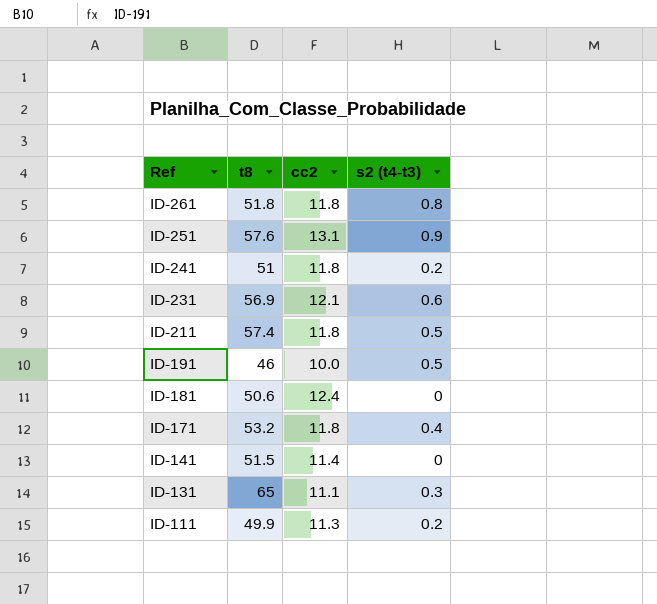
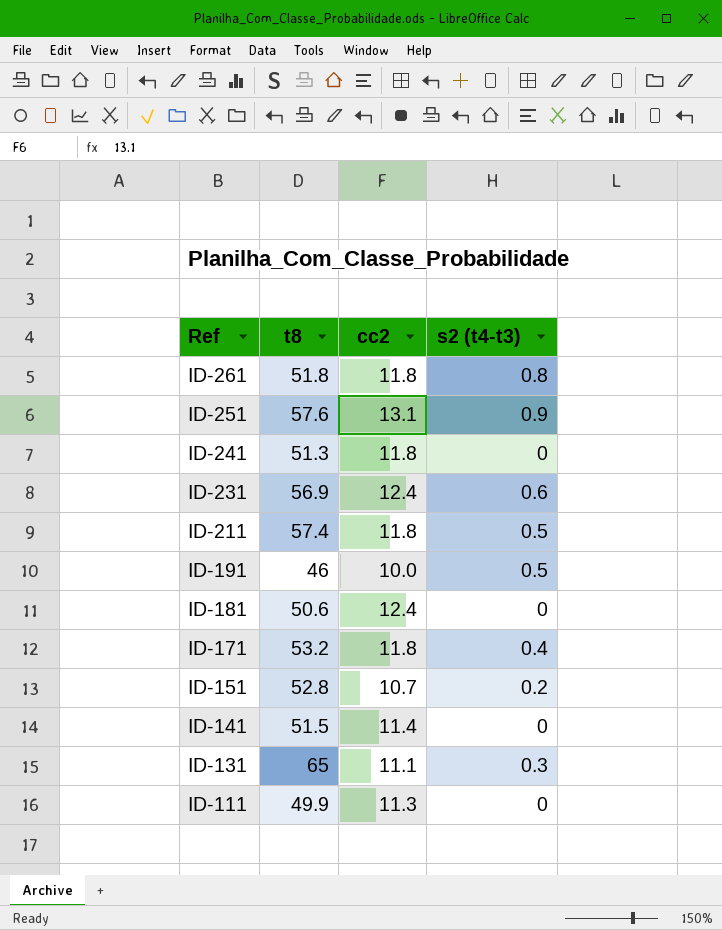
ID-241 | t8: 51 -> 51.3
ID-241 | s2 (t4-t3): 0.2 -> 0
ID-231 | cc2: 12.1 -> 12.4
row ID-151: none -> 52.8 | 10.7 | 0.2
ID-111 | s2 (t4-t3): 0.2 -> 0

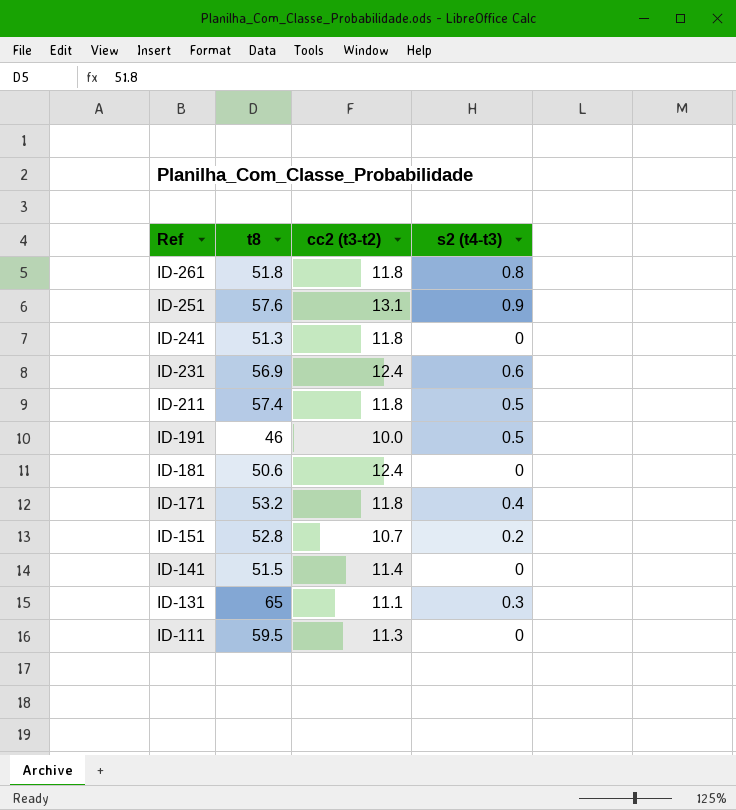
column name: cc2 -> cc2 (t3-t2)
ID-111 | t8: 49.9 -> 59.5

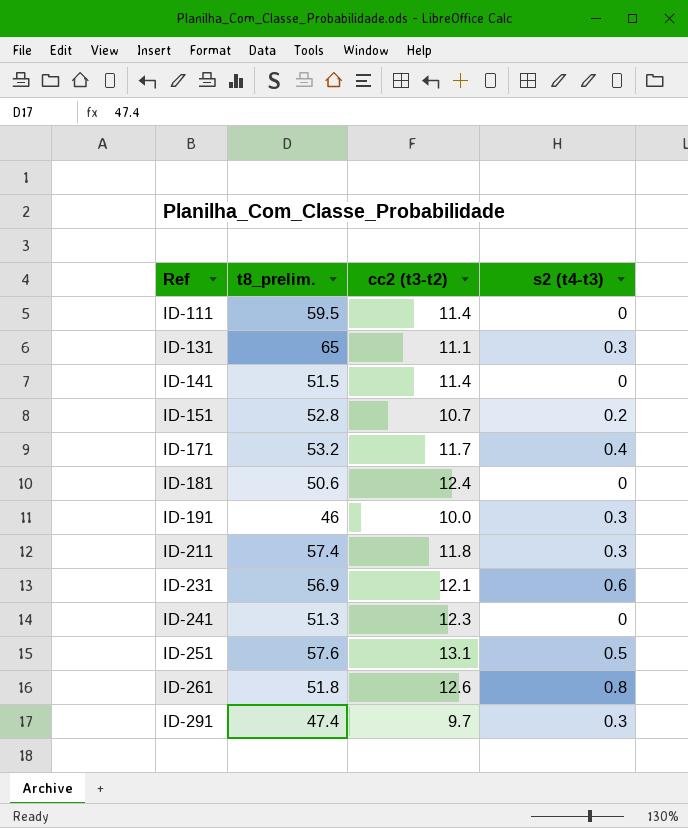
row order: Ref descending -> Ref ascending
column name: t8 -> t8_prelim.
ID-111 | cc2 (t3-t2): 11.3 -> 11.4
ID-171 | cc2 (t3-t2): 11.8 -> 11.7
ID-191 | s2 (t4-t3): 0.5 -> 0.3
ID-211 | s2 (t4-t3): 0.5 -> 0.3
ID-231 | cc2 (t3-t2): 12.4 -> 12.1
ID-241 | cc2 (t3-t2): 11.8 -> 12.3
ID-251 | s2 (t4-t3): 0.9 -> 0.5
ID-261 | cc2 (t3-t2): 11.8 -> 12.6
row ID-291: none -> 47.4 | 9.7 | 0.3

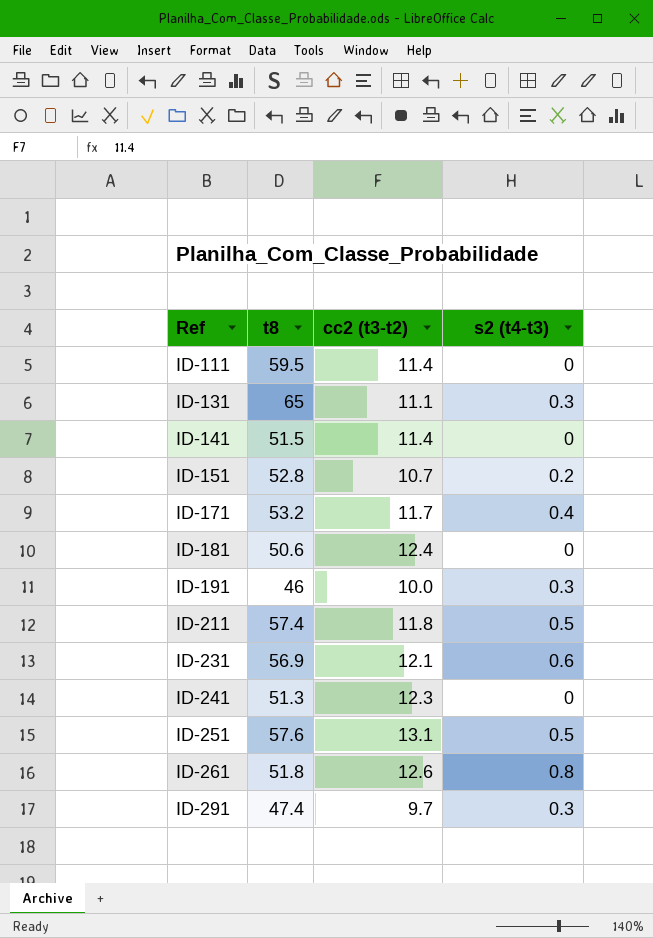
column name: t8_prelim. -> t8
ID-211 | s2 (t4-t3): 0.3 -> 0.5

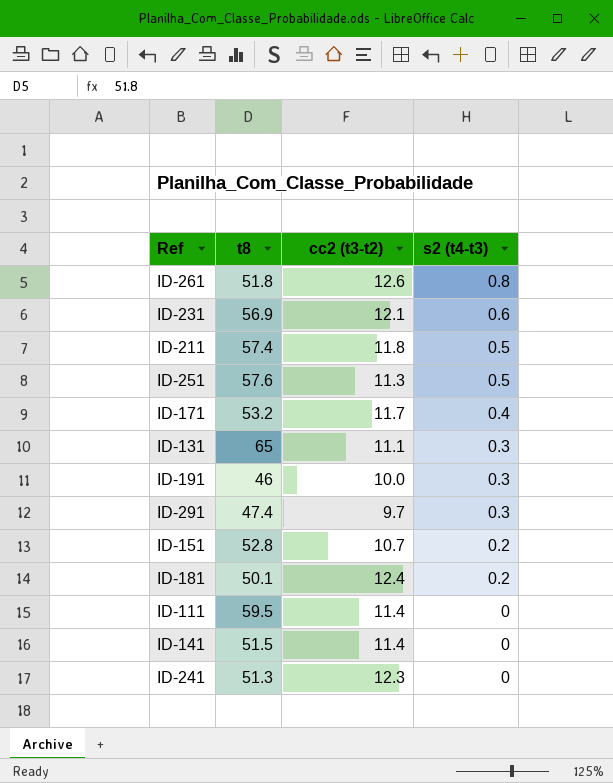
row order: Ref ascending -> s2 (t4-t3) descending
ID-251 | cc2 (t3-t2): 13.1 -> 11.3
ID-181 | t8: 50.6 -> 50.1
ID-181 | s2 (t4-t3): 0 -> 0.2

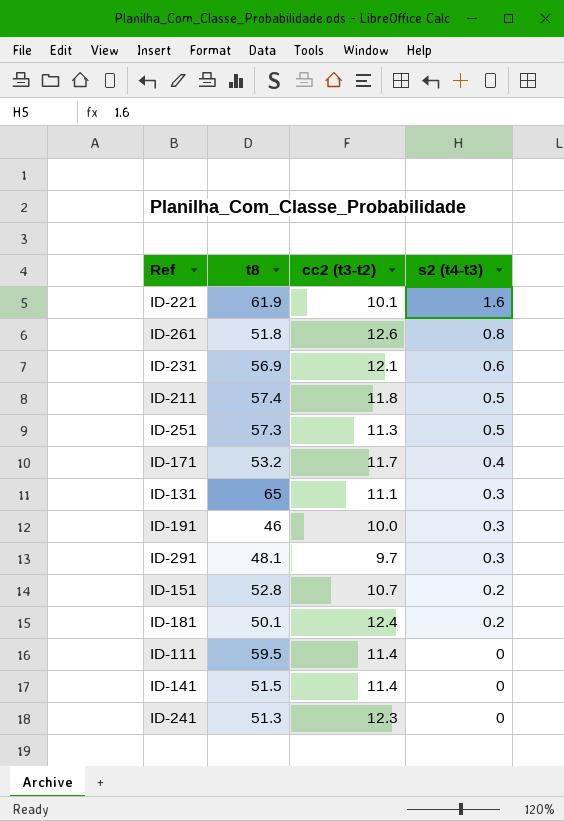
row ID-221: none -> 61.9 | 10.1 | 1.6
ID-251 | t8: 57.6 -> 57.3
ID-291 | t8: 47.4 -> 48.1

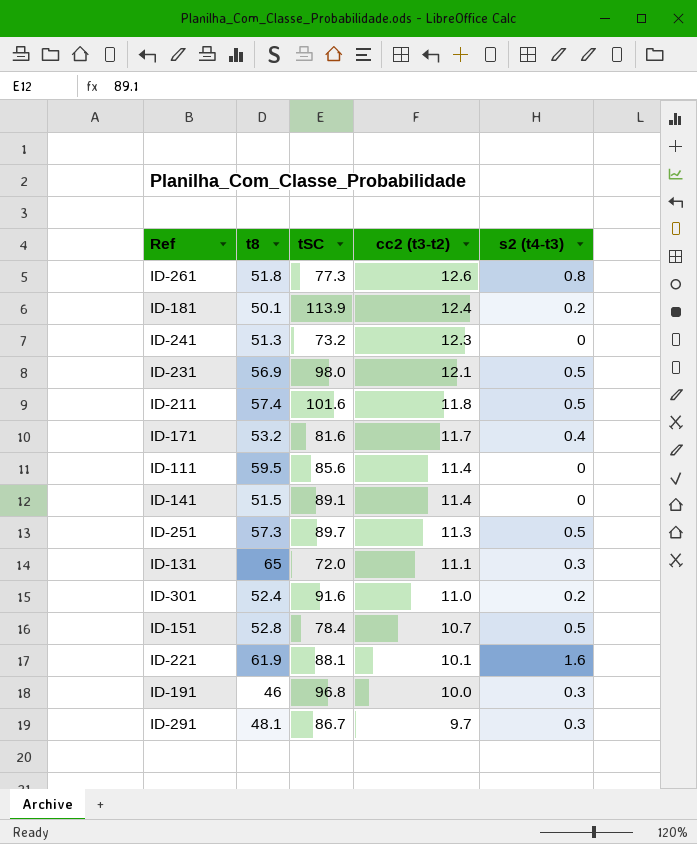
row order: s2 (t4-t3) descending -> cc2 (t3-t2) descending
column tSC | position: none -> 3
ID-231 | s2 (t4-t3): 0.6 -> 0.5
row ID-301: none -> 52.4 | 91.6 | 11.0 | 0.2
ID-151 | s2 (t4-t3): 0.2 -> 0.5

